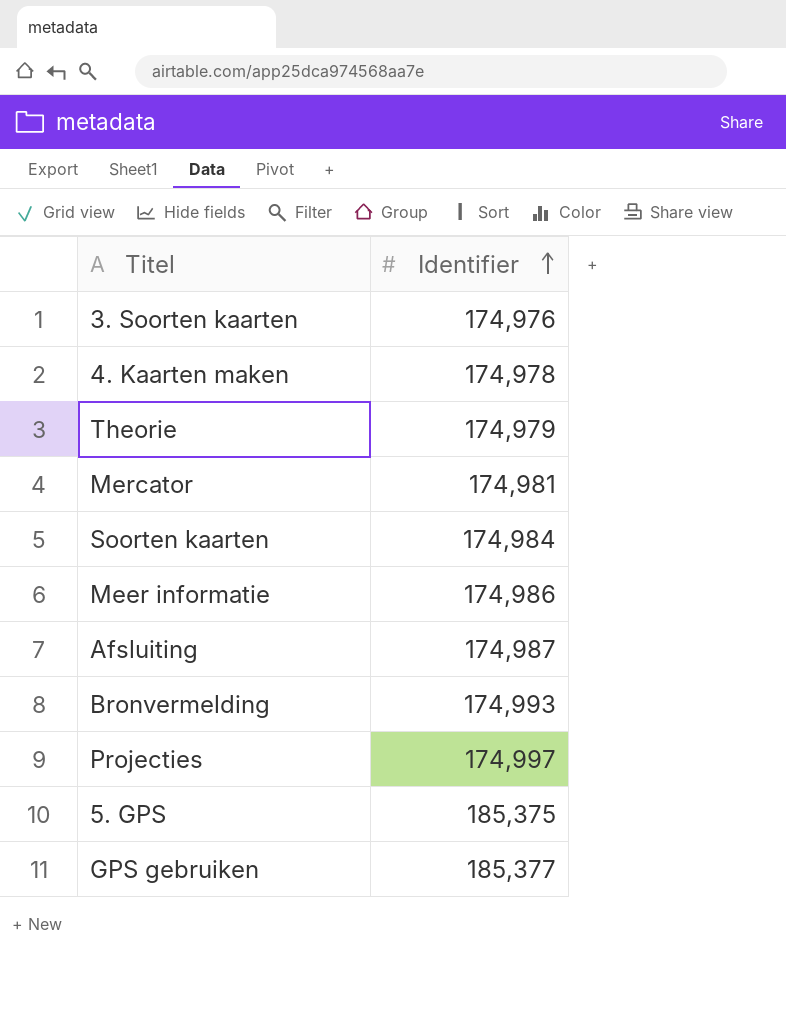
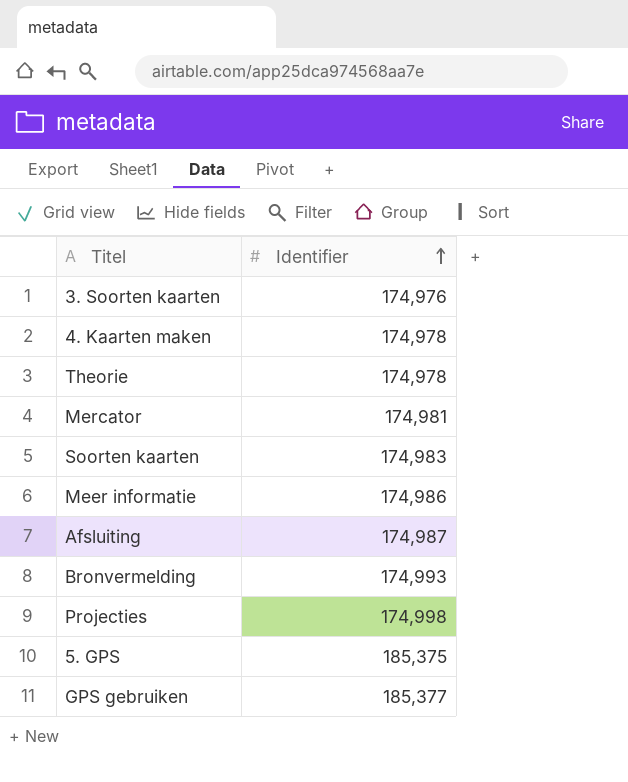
Theorie | Identifier: 174,979 -> 174,978
Soorten kaarten | Identifier: 174,984 -> 174,983
Projecties | Identifier: 174,997 -> 174,998

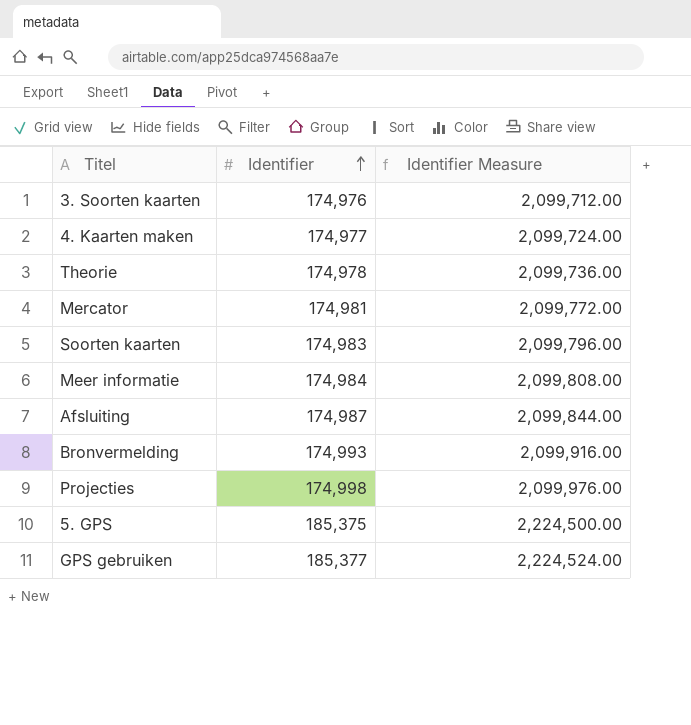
column Identifier Measure | formula: none -> [Identifier] * 12
4. Kaarten maken | Identifier: 174,978 -> 174,977
Meer informatie | Identifier: 174,986 -> 174,984

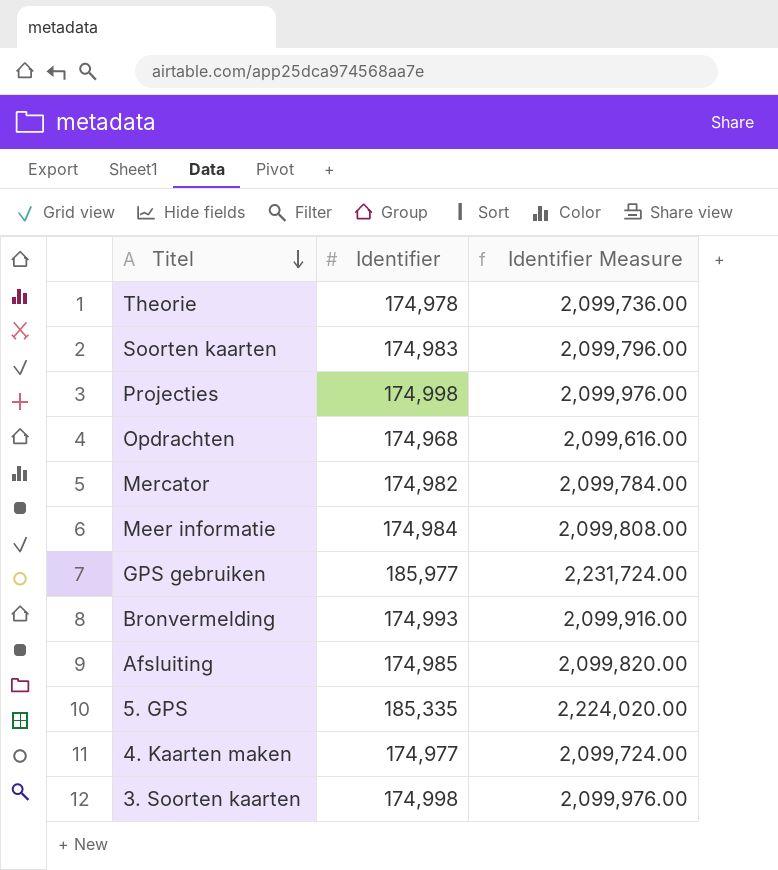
row order: Identifier ascending -> Titel descending
row Opdrachten: none -> 174,968 | 2,099,616.00
Mercator | Identifier: 174,981 -> 174,982
Mercator | Identifier Measure: 2,099,772.00 -> 2,099,784.00
GPS gebruiken | Identifier: 185,377 -> 185,977
GPS gebruiken | Identifier Measure: 2,224,524.00 -> 2,231,724.00
Afsluiting | Identifier: 174,987 -> 174,985
Afsluiting | Identifier Measure: 2,099,844.00 -> 2,099,820.00
5. GPS | Identifier: 185,375 -> 185,335
5. GPS | Identifier Measure: 2,224,500.00 -> 2,224,020.00
3. Soorten kaarten | Identifier: 174,976 -> 174,998
3. Soorten kaarten | Identifier Measure: 2,099,712.00 -> 2,099,976.00

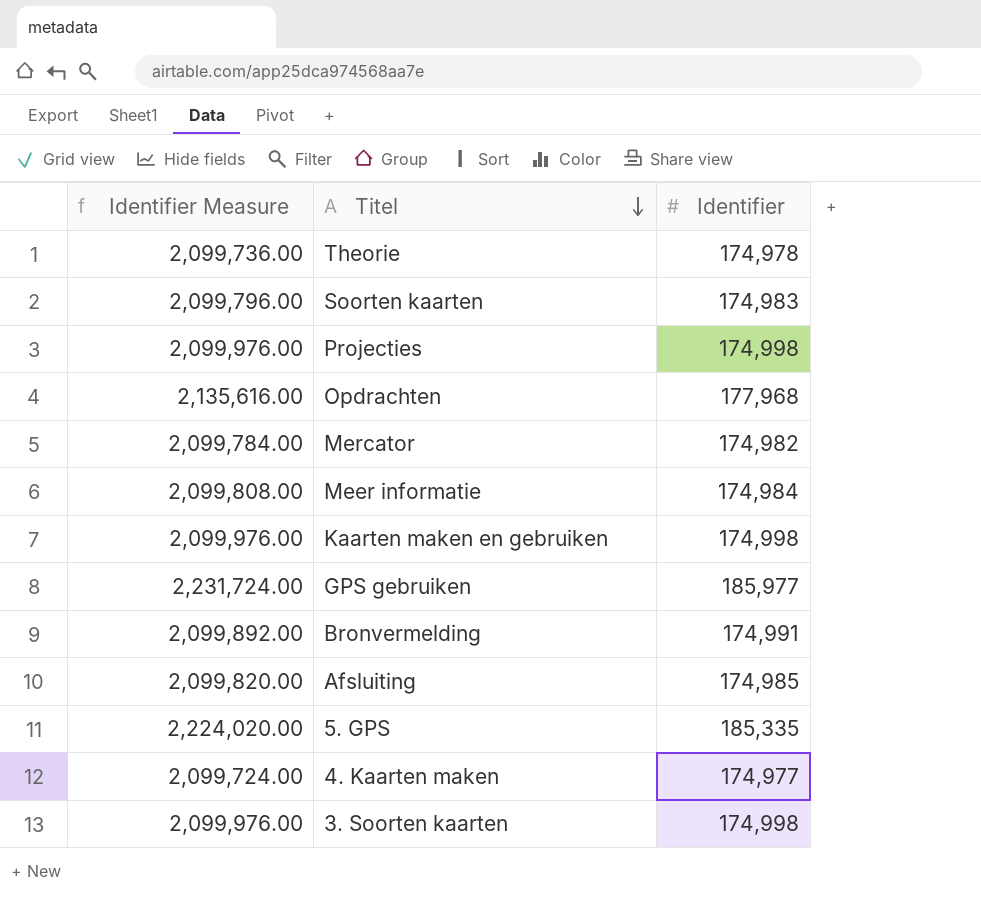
column Identifier Measure | position: 3 -> 1
Opdrachten | Identifier Measure: 2,099,616.00 -> 2,135,616.00
Opdrachten | Identifier: 174,968 -> 177,968
row Kaarten maken en gebruiken: none -> 2,099,976.00 | 174,998
Bronvermelding | Identifier Measure: 2,099,916.00 -> 2,099,892.00
Bronvermelding | Identifier: 174,993 -> 174,991

